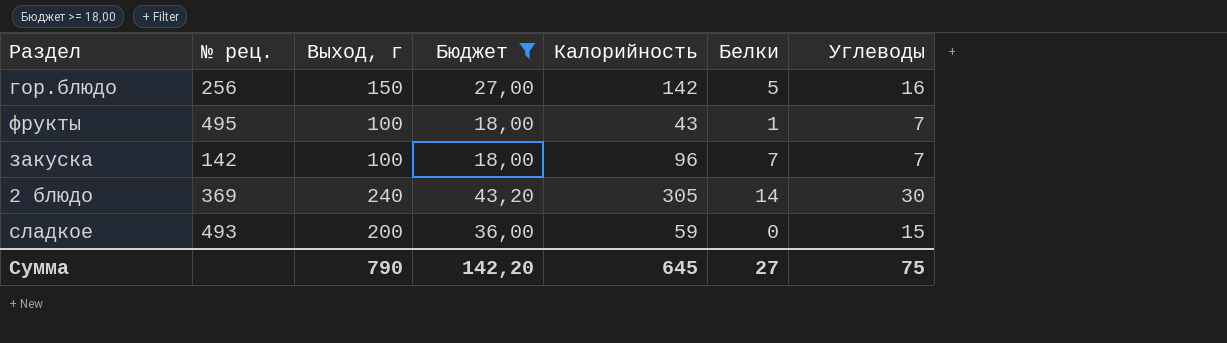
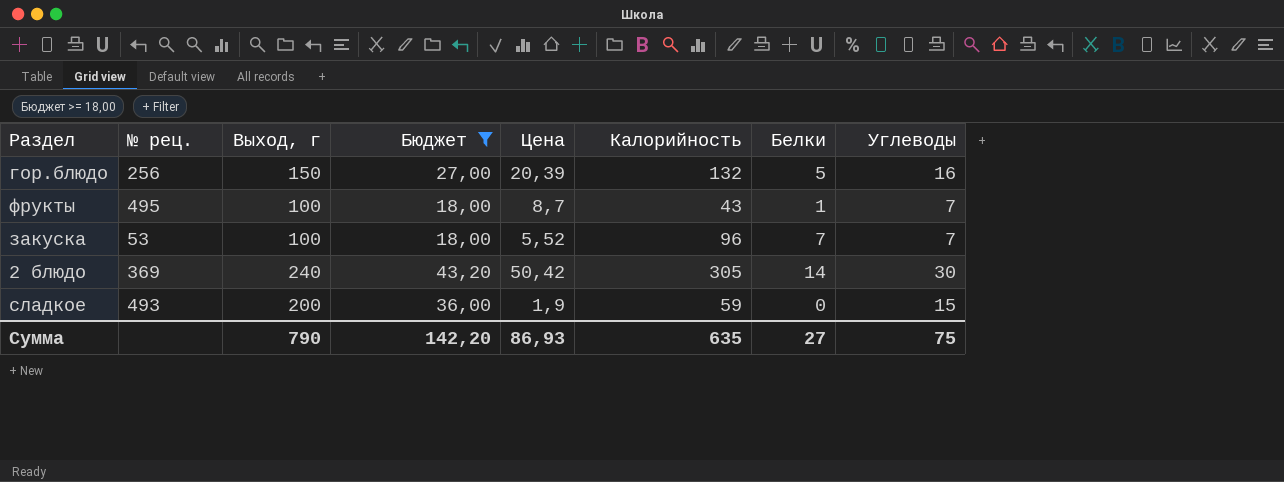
column Цена | position: none -> 5
гор.блюдо | Калорийность: 142 -> 132
закуска | № рец.: 142 -> 53
Сумма | Калорийность: 645 -> 635

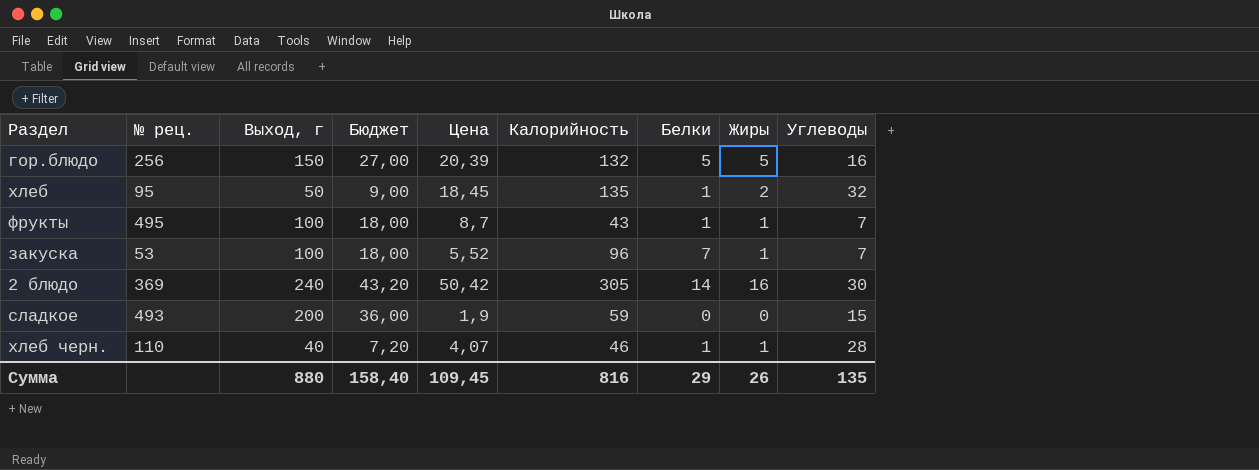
filter: Бюджет >= 18,00 -> none
column Жиры | position: none -> 8
Сумма | Выход, г: 790 -> 880
Сумма | Бюджет: 142,20 -> 158,40
Сумма | Цена: 86,93 -> 109,45
Сумма | Калорийность: 635 -> 816
Сумма | Белки: 27 -> 29
Сумма | Углеводы: 75 -> 135

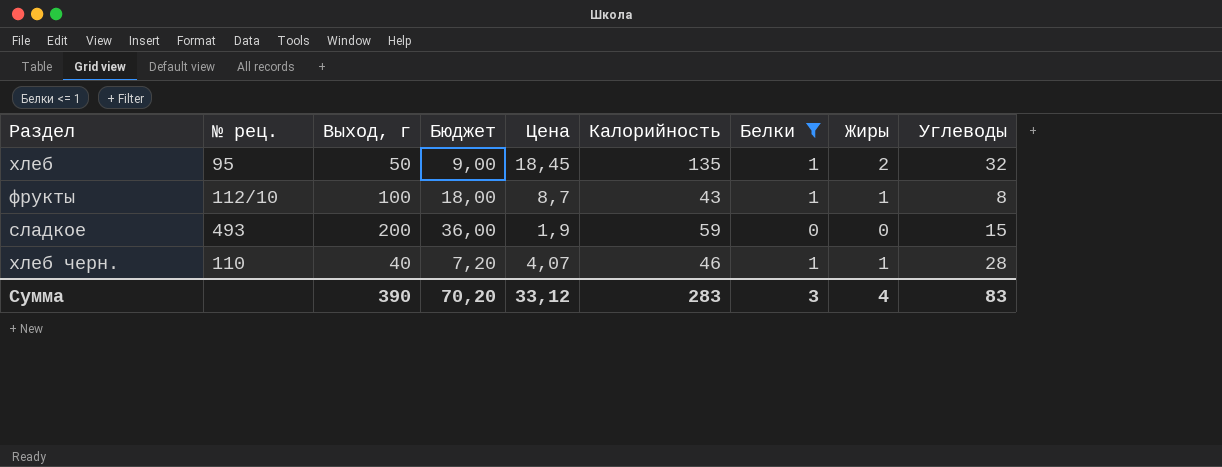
filter: none -> Белки <= 1
фрукты | № рец.: 495 -> 112/10
фрукты | Углеводы: 7 -> 8
Сумма | Выход, г: 880 -> 390
Сумма | Бюджет: 158,40 -> 70,20
Сумма | Цена: 109,45 -> 33,12
Сумма | Калорийность: 816 -> 283
Сумма | Белки: 29 -> 3
Сумма | Жиры: 26 -> 4
Сумма | Углеводы: 135 -> 83

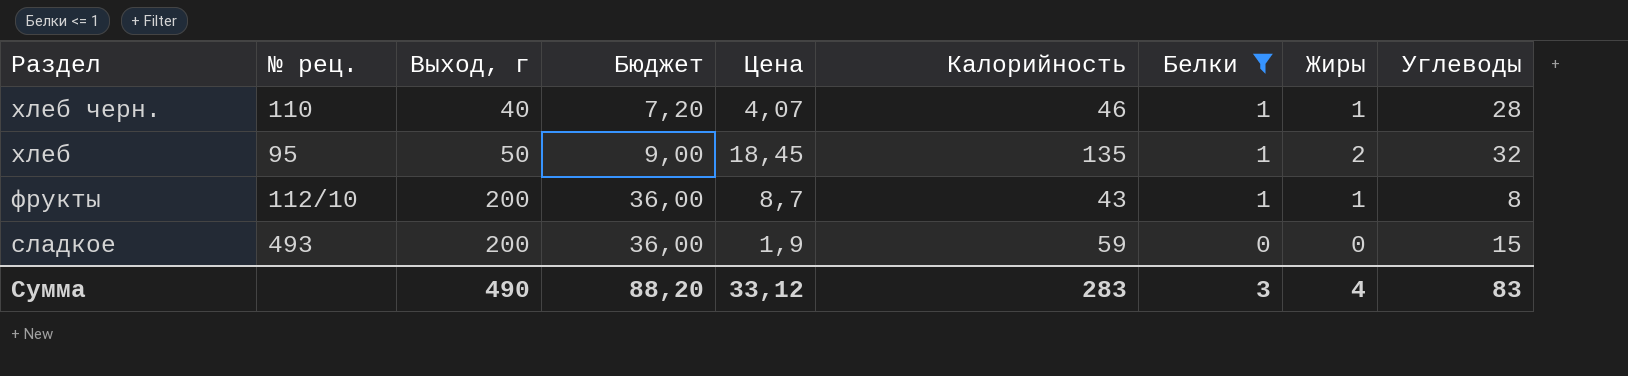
row order: none -> Раздел descending
фрукты | Выход, г: 100 -> 200
фрукты | Бюджет: 18,00 -> 36,00
Сумма | Выход, г: 390 -> 490
Сумма | Бюджет: 70,20 -> 88,20

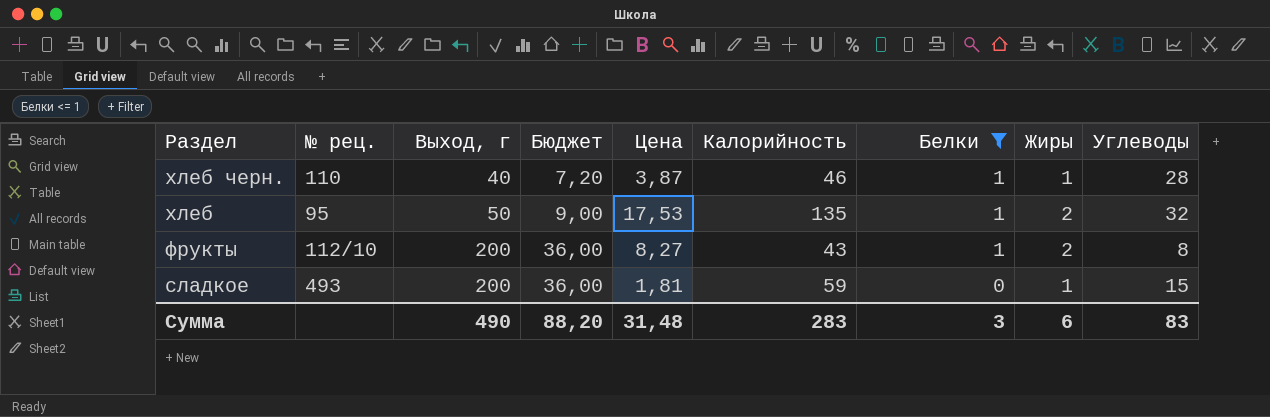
хлеб черн. | Цена: 4,07 -> 3,87
хлеб | Цена: 18,45 -> 17,53
фрукты | Цена: 8,7 -> 8,27
фрукты | Жиры: 1 -> 2
сладкое | Цена: 1,9 -> 1,81
сладкое | Жиры: 0 -> 1
Сумма | Цена: 33,12 -> 31,48
Сумма | Жиры: 4 -> 6

